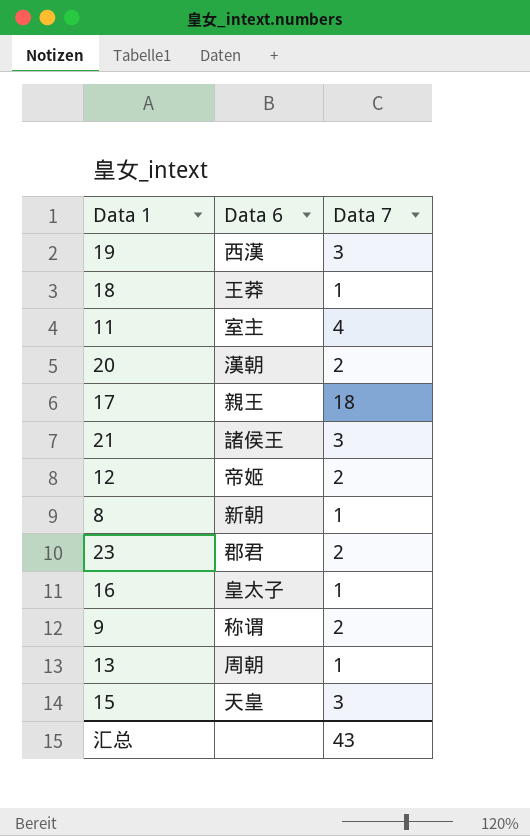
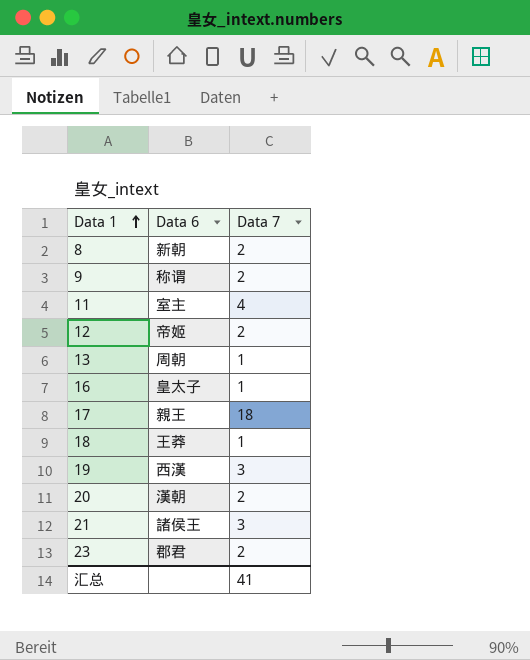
row order: none -> Data 1 ascending
row 15: 天皇 | 3 -> none
8 | Data 7: 1 -> 2
汇总 | Data 7: 43 -> 41

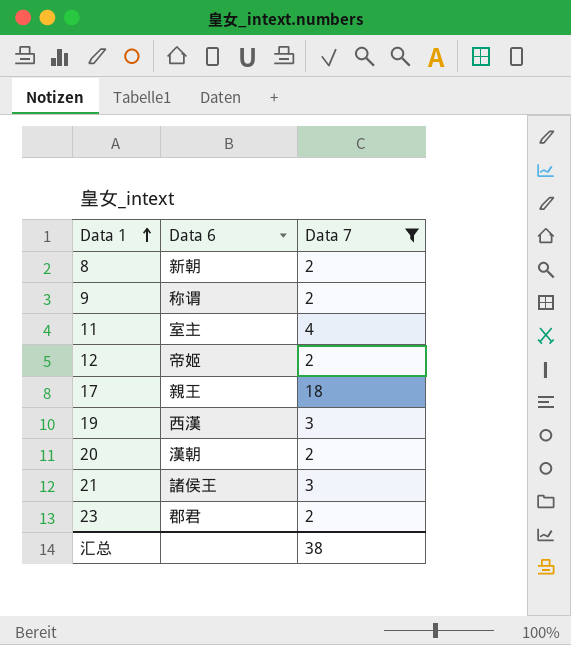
filter: none -> Data 7 != 1
汇总 | Data 7: 41 -> 38

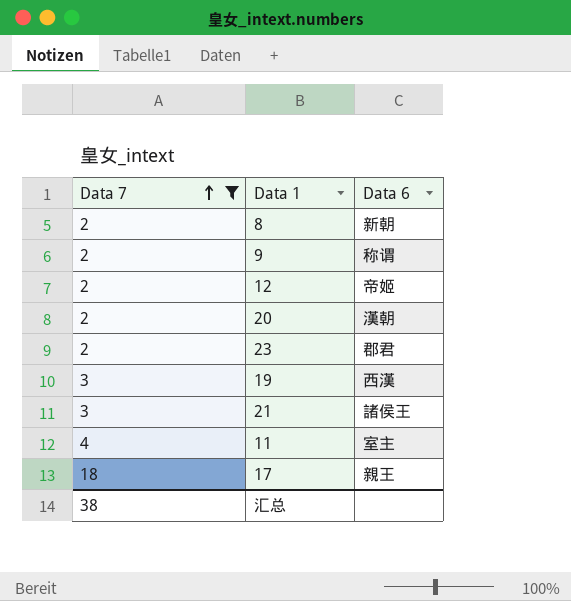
row order: Data 1 ascending -> Data 7 ascending
column Data 7 | position: 3 -> 1

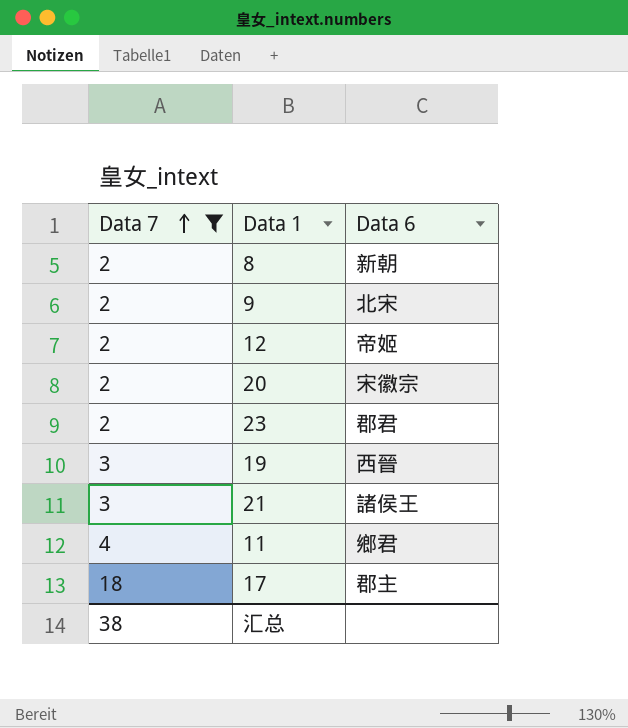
9 | Data 6: 称谓 -> 北宋
20 | Data 6: 漢朝 -> 宋徽宗
19 | Data 6: 西漢 -> 西晉
11 | Data 6: 室主 -> 鄉君
17 | Data 6: 親王 -> 郡主

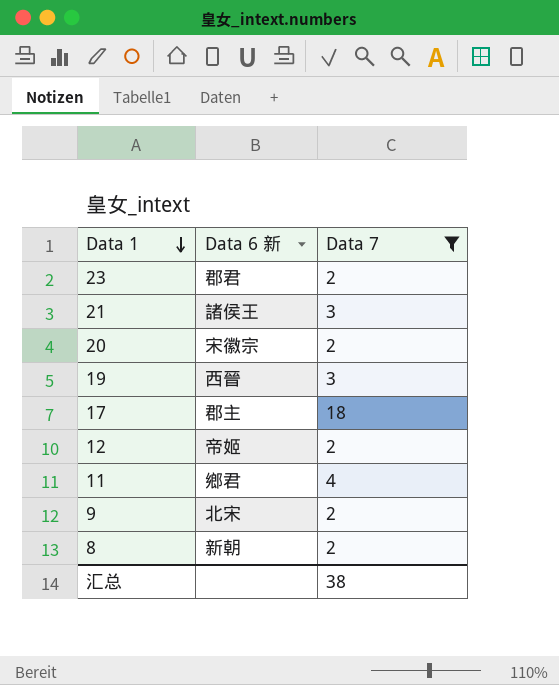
row order: Data 7 ascending -> Data 1 descending
column name: Data 6 -> Data 6 新
column Data 7 | position: 1 -> 3

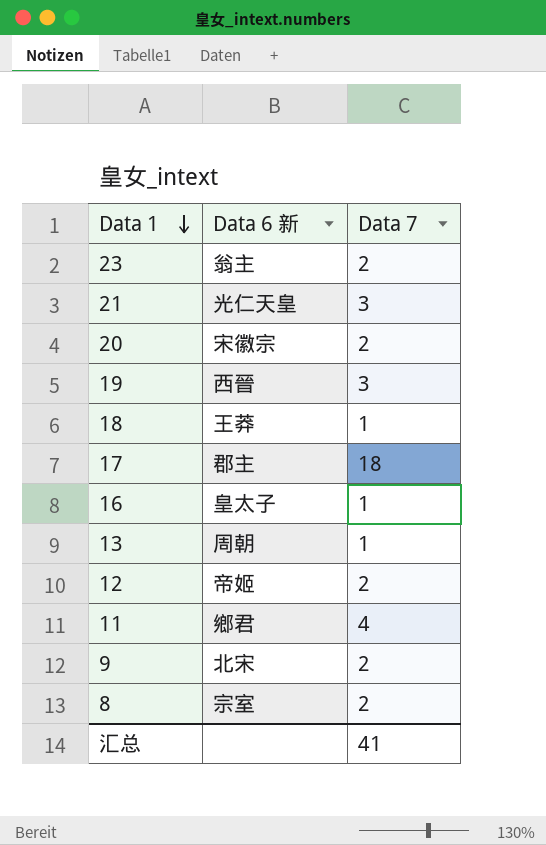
filter: Data 7 != 1 -> none
23 | Data 6 新: 郡君 -> 翁主
21 | Data 6 新: 諸侯王 -> 光仁天皇
8 | Data 6 新: 新朝 -> 宗室
汇总 | Data 7: 38 -> 41

